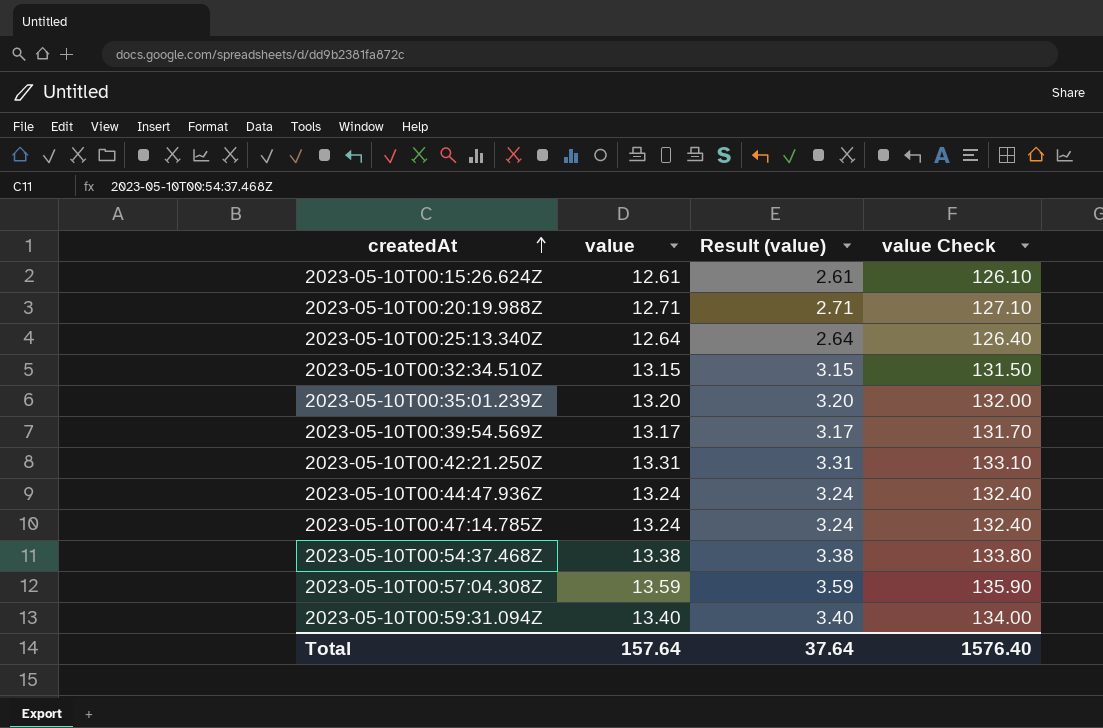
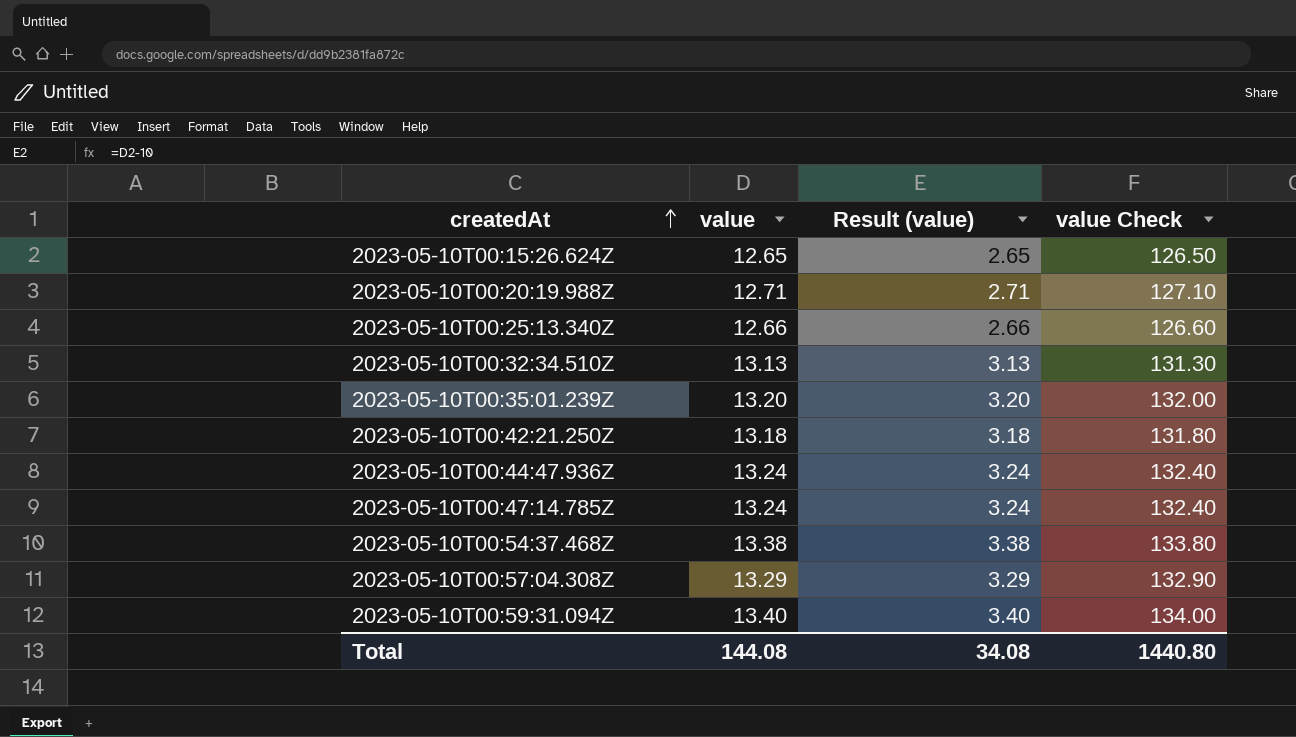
row 2023-05-10T00:39:54.569Z: 13.17 | 3.17 | 131.70 -> none
2023-05-10T00:15:26.624Z | value: 12.61 -> 12.65
2023-05-10T00:15:26.624Z | Result (value): 2.61 -> 2.65
2023-05-10T00:15:26.624Z | value Check: 126.10 -> 126.50
2023-05-10T00:25:13.340Z | value: 12.64 -> 12.66
2023-05-10T00:25:13.340Z | Result (value): 2.64 -> 2.66
2023-05-10T00:25:13.340Z | value Check: 126.40 -> 126.60
2023-05-10T00:32:34.510Z | value: 13.15 -> 13.13
2023-05-10T00:32:34.510Z | Result (value): 3.15 -> 3.13
2023-05-10T00:32:34.510Z | value Check: 131.50 -> 131.30
2023-05-10T00:42:21.250Z | value: 13.31 -> 13.18
2023-05-10T00:42:21.250Z | Result (value): 3.31 -> 3.18
2023-05-10T00:42:21.250Z | value Check: 133.10 -> 131.80
2023-05-10T00:57:04.308Z | value: 13.59 -> 13.29
2023-05-10T00:57:04.308Z | Result (value): 3.59 -> 3.29
2023-05-10T00:57:04.308Z | value Check: 135.90 -> 132.90
Total | value: 157.64 -> 144.08
Total | Result (value): 37.64 -> 34.08
Total | value Check: 1576.40 -> 1440.80

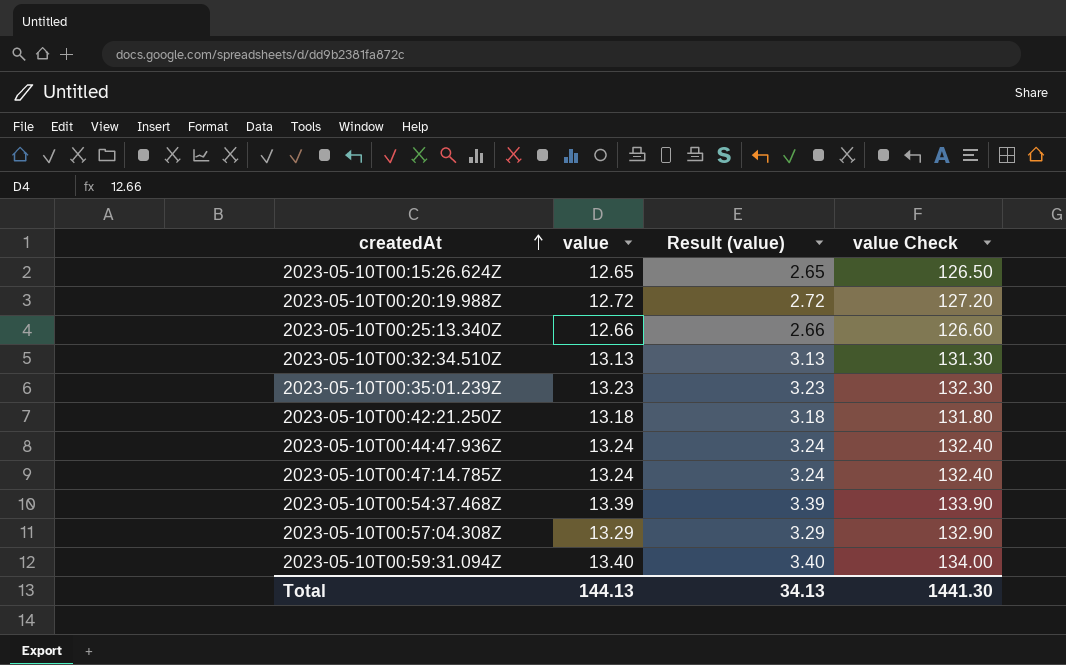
2023-05-10T00:20:19.988Z | value: 12.71 -> 12.72
2023-05-10T00:20:19.988Z | Result (value): 2.71 -> 2.72
2023-05-10T00:20:19.988Z | value Check: 127.10 -> 127.20
2023-05-10T00:35:01.239Z | value: 13.20 -> 13.23
2023-05-10T00:35:01.239Z | Result (value): 3.20 -> 3.23
2023-05-10T00:35:01.239Z | value Check: 132.00 -> 132.30
2023-05-10T00:54:37.468Z | value: 13.38 -> 13.39
2023-05-10T00:54:37.468Z | Result (value): 3.38 -> 3.39
2023-05-10T00:54:37.468Z | value Check: 133.80 -> 133.90
Total | value: 144.08 -> 144.13
Total | Result (value): 34.08 -> 34.13
Total | value Check: 1440.80 -> 1441.30

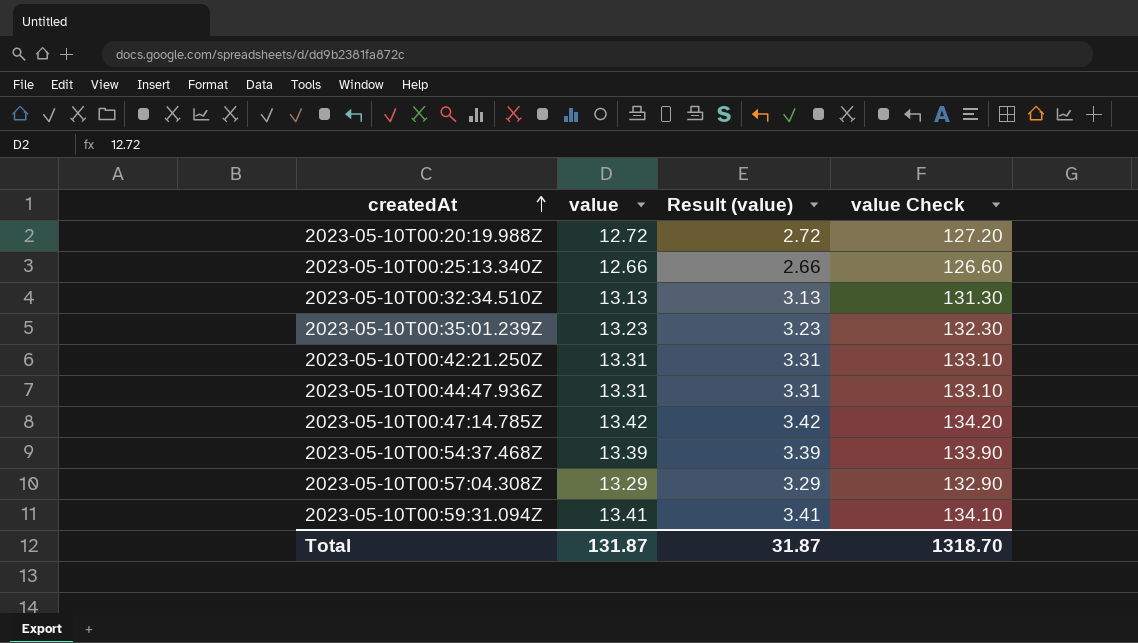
row 2023-05-10T00:15:26.624Z: 12.65 | 2.65 | 126.50 -> none
2023-05-10T00:42:21.250Z | value: 13.18 -> 13.31
2023-05-10T00:42:21.250Z | Result (value): 3.18 -> 3.31
2023-05-10T00:42:21.250Z | value Check: 131.80 -> 133.10
2023-05-10T00:44:47.936Z | value: 13.24 -> 13.31
2023-05-10T00:44:47.936Z | Result (value): 3.24 -> 3.31
2023-05-10T00:44:47.936Z | value Check: 132.40 -> 133.10
2023-05-10T00:47:14.785Z | value: 13.24 -> 13.42
2023-05-10T00:47:14.785Z | Result (value): 3.24 -> 3.42
2023-05-10T00:47:14.785Z | value Check: 132.40 -> 134.20
2023-05-10T00:59:31.094Z | value: 13.40 -> 13.41
2023-05-10T00:59:31.094Z | Result (value): 3.40 -> 3.41
2023-05-10T00:59:31.094Z | value Check: 134.00 -> 134.10
Total | value: 144.13 -> 131.87
Total | Result (value): 34.13 -> 31.87
Total | value Check: 1441.30 -> 1318.70

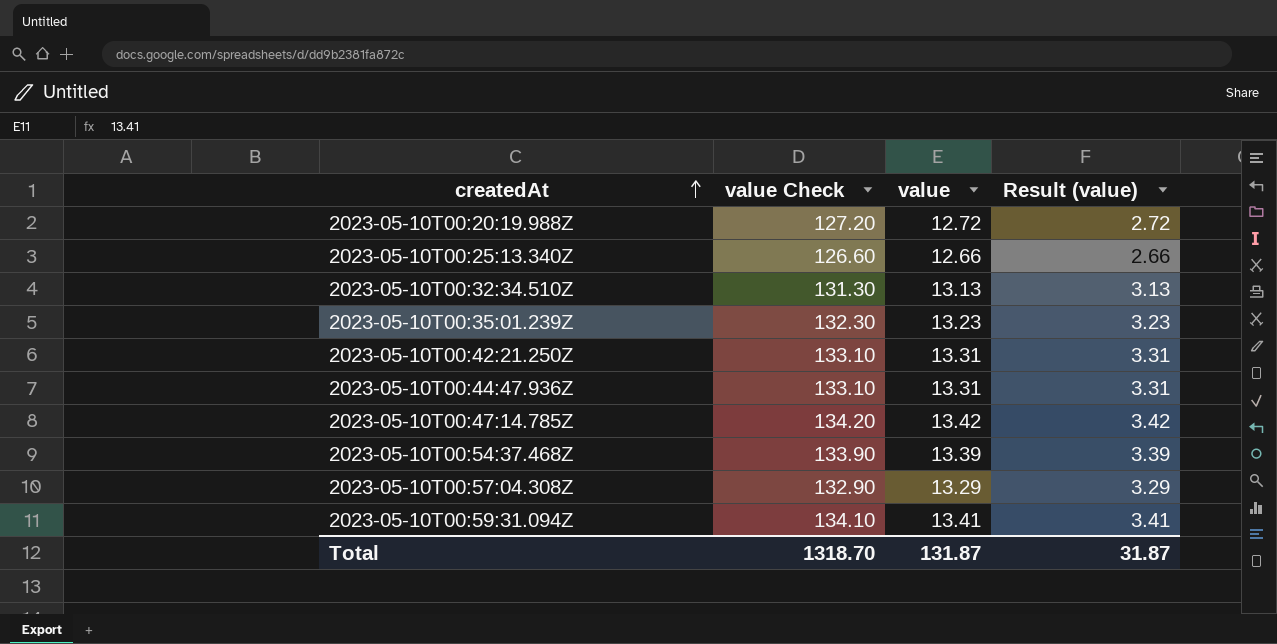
column value Check | position: 4 -> 2

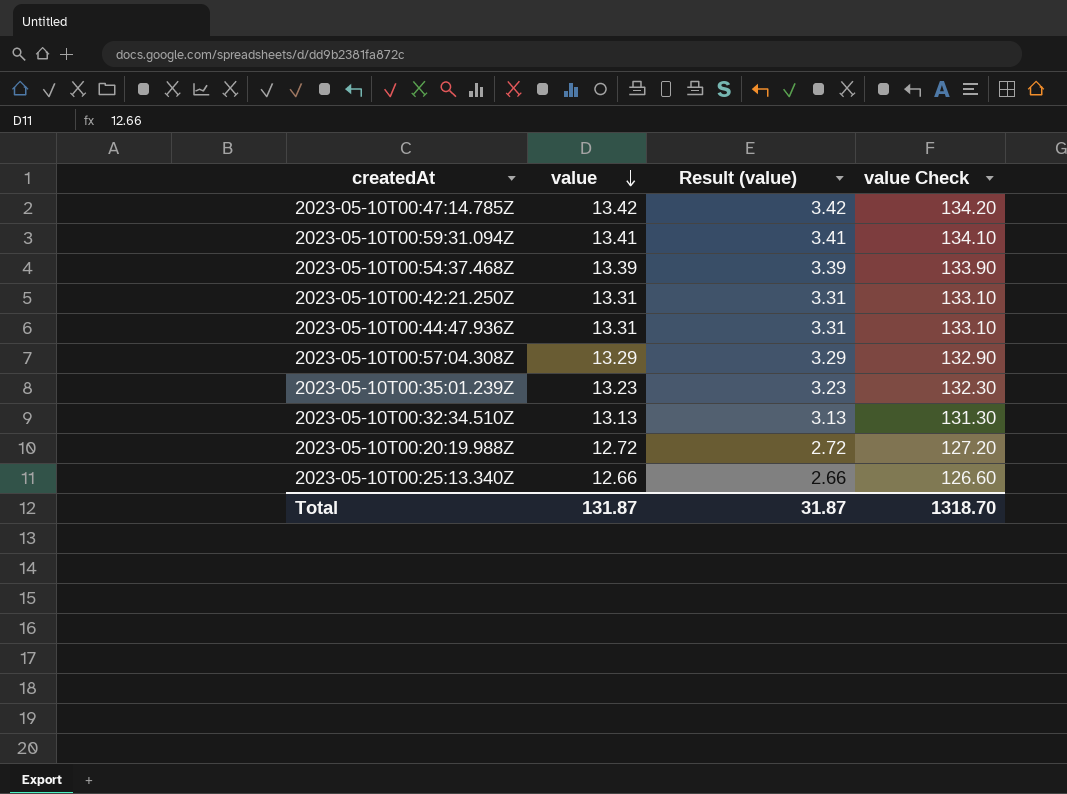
row order: createdAt ascending -> value descending
column value Check | position: 2 -> 4

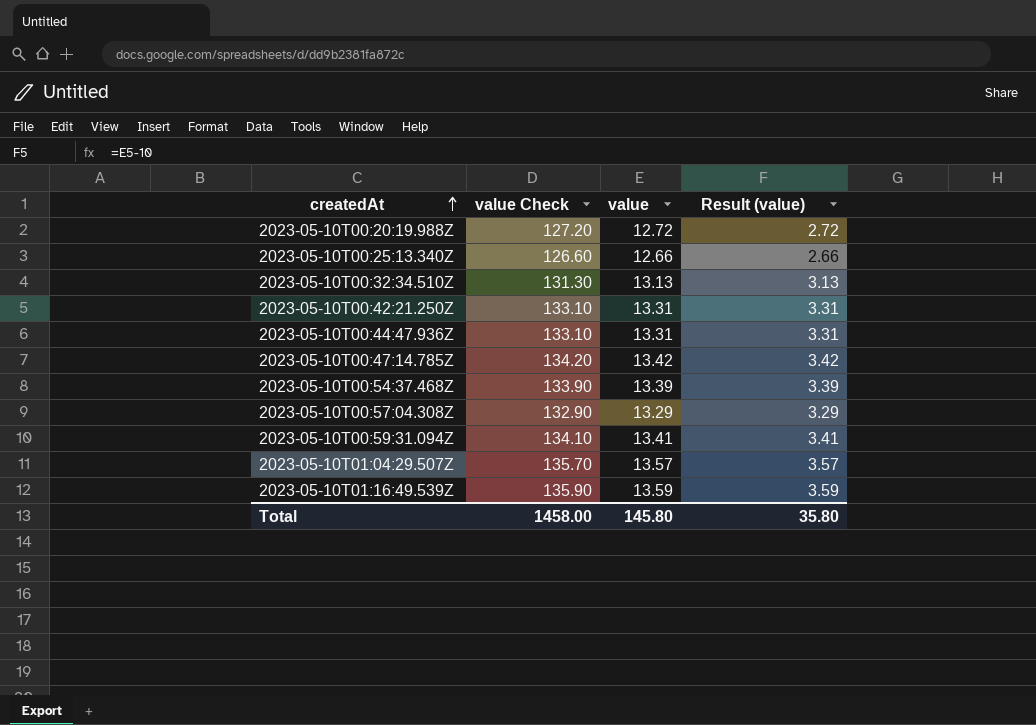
row order: value descending -> createdAt ascending
column value Check | position: 4 -> 2
row 2023-05-10T00:35:01.239Z: 13.23 | 3.23 | 132.30 -> none
row 2023-05-10T01:04:29.507Z: none -> 135.70 | 13.57 | 3.57
row 2023-05-10T01:16:49.539Z: none -> 135.90 | 13.59 | 3.59
Total | value Check: 1318.70 -> 1458.00
Total | value: 131.87 -> 145.80
Total | Result (value): 31.87 -> 35.80

